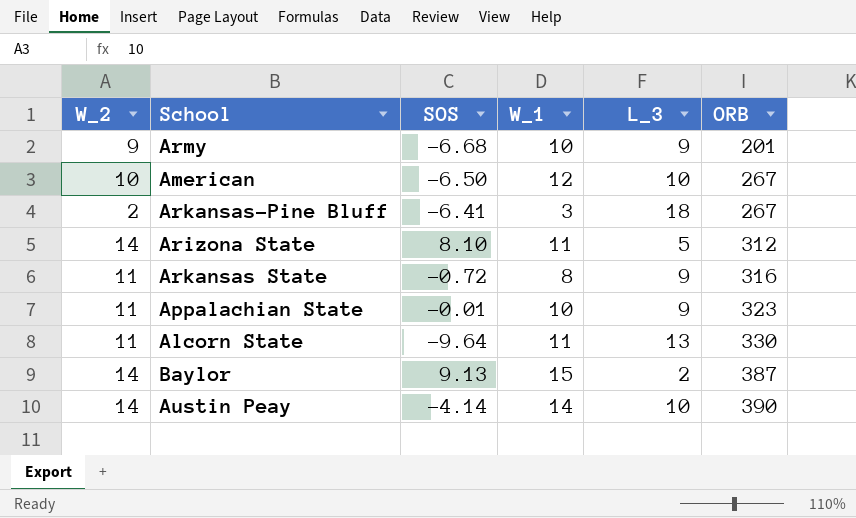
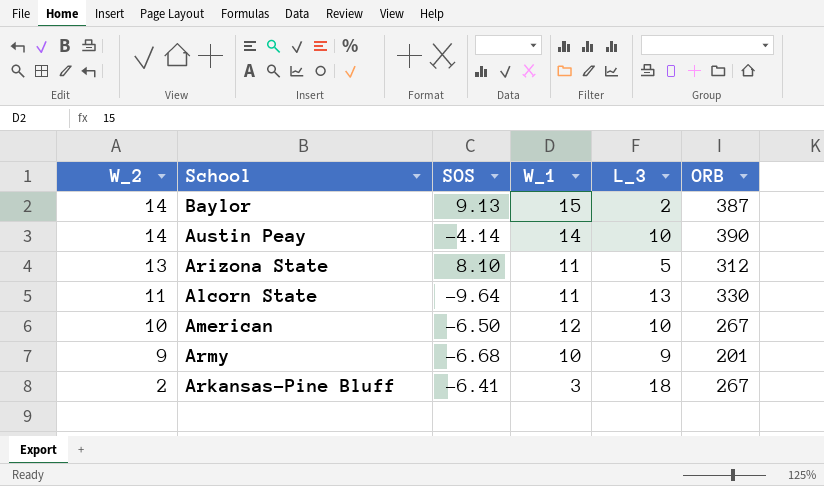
row order: ORB ascending -> W_2 descending
row Arkansas State: 11 | -0.72 | 8 | 9 | 316 -> none
row Appalachian State: 11 | -0.01 | 10 | 9 | 323 -> none
Arizona State | W_2: 14 -> 13

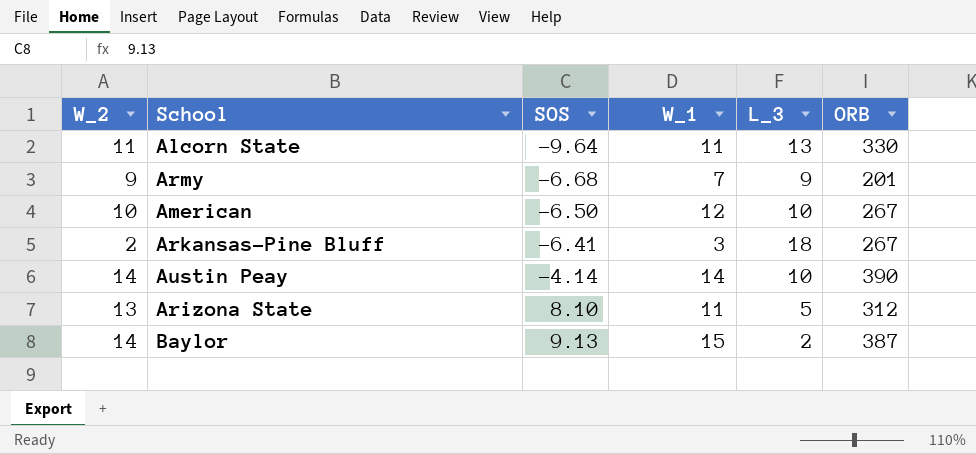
row order: W_2 descending -> SOS ascending
Army | W_1: 10 -> 7

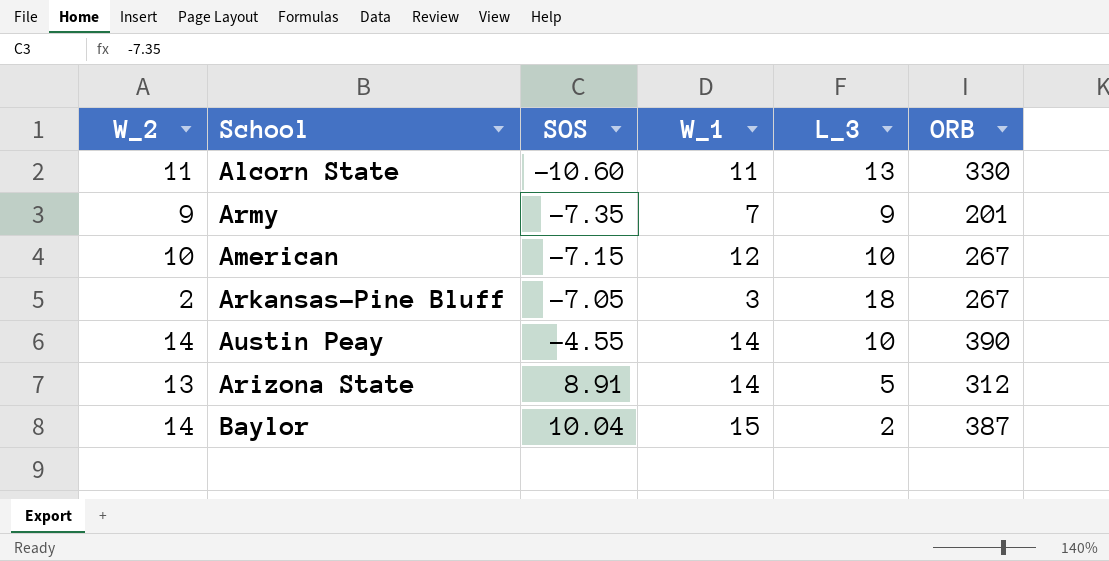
Alcorn State | SOS: -9.64 -> -10.60
Army | SOS: -6.68 -> -7.35
American | SOS: -6.50 -> -7.15
Arkansas-Pine Bluff | SOS: -6.41 -> -7.05
Austin Peay | SOS: -4.14 -> -4.55
Arizona State | SOS: 8.10 -> 8.91
Arizona State | W_1: 11 -> 14
Baylor | SOS: 9.13 -> 10.04

